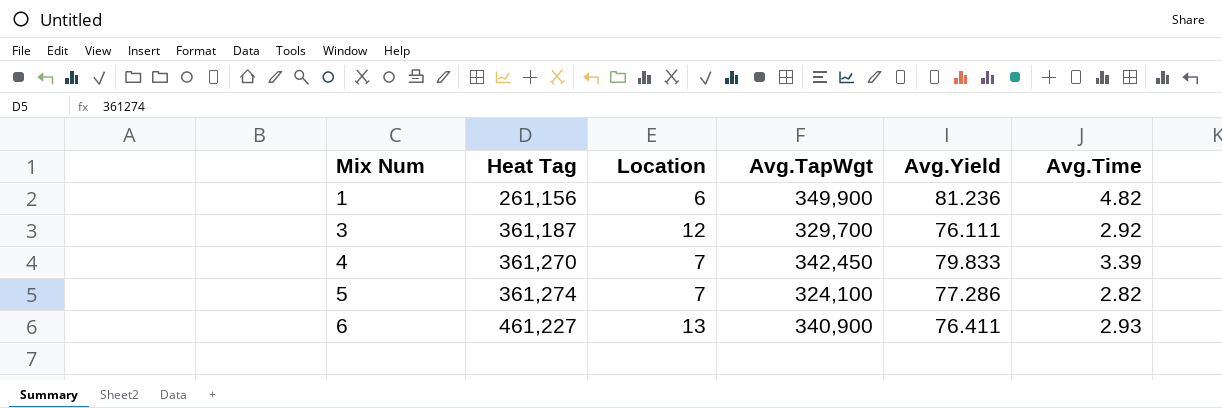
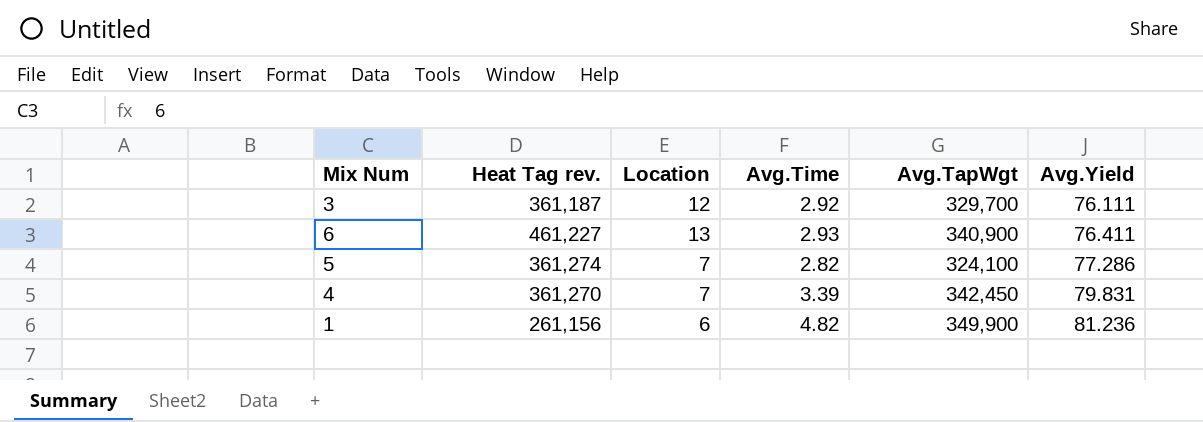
row order: Mix Num ascending -> Avg.Yield ascending
column name: Heat Tag -> Heat Tag rev.
column Avg.Time | position: 6 -> 4
4 | Avg.Yield: 79.833 -> 79.831

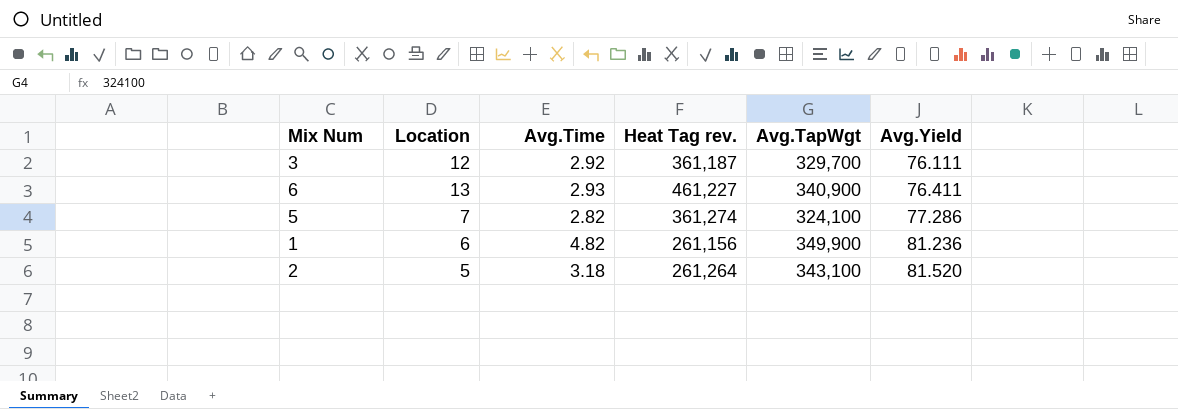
column Heat Tag rev. | position: 2 -> 4
row 4: 361,270 | 7 | 3.39 | 342,450 | 79.831 -> none
row 2: none -> 5 | 3.18 | 261,264 | 343,100 | 81.520

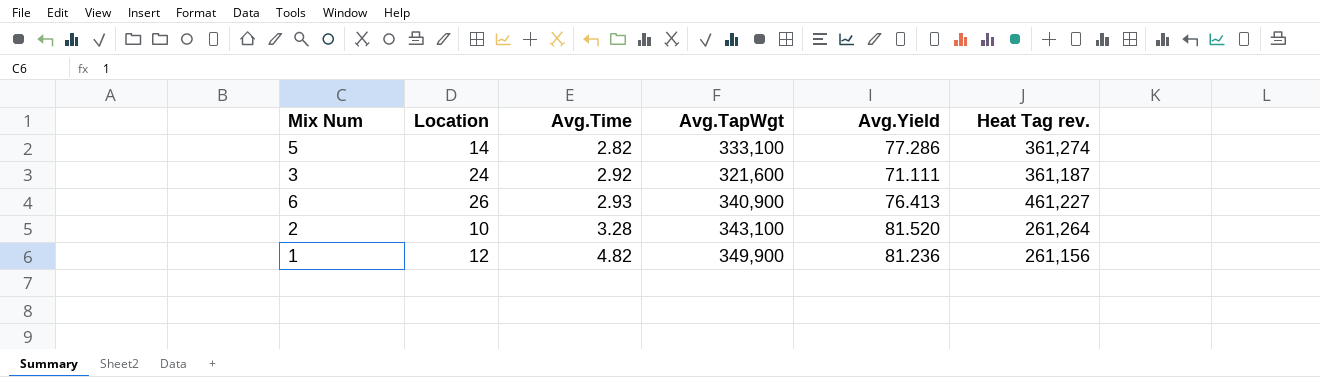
row order: Avg.Yield ascending -> Avg.Time ascending
column Heat Tag rev. | position: 4 -> 6
5 | Location: 7 -> 14
5 | Avg.TapWgt: 324,100 -> 333,100
3 | Location: 12 -> 24
3 | Avg.TapWgt: 329,700 -> 321,600
3 | Avg.Yield: 76.111 -> 71.111
6 | Location: 13 -> 26
6 | Avg.Yield: 76.411 -> 76.413
2 | Location: 5 -> 10
2 | Avg.Time: 3.18 -> 3.28
1 | Location: 6 -> 12

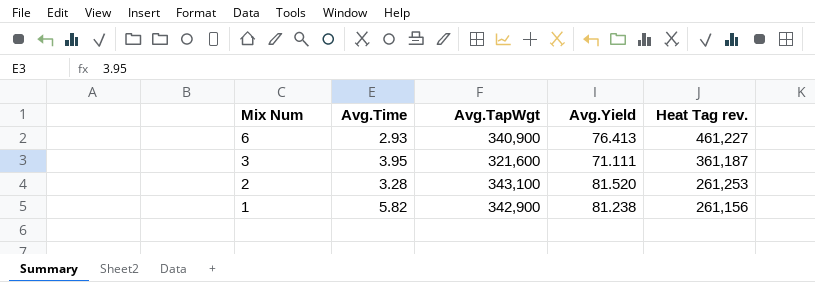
row order: Avg.Time ascending -> Mix Num descending
column Location | position: 2 -> none
row 5: 14 | 2.82 | 333,100 | 77.286 | 361,274 -> none
3 | Avg.Time: 2.92 -> 3.95
2 | Heat Tag rev.: 261,264 -> 261,253
1 | Avg.Time: 4.82 -> 5.82
1 | Avg.TapWgt: 349,900 -> 342,900
1 | Avg.Yield: 81.236 -> 81.238

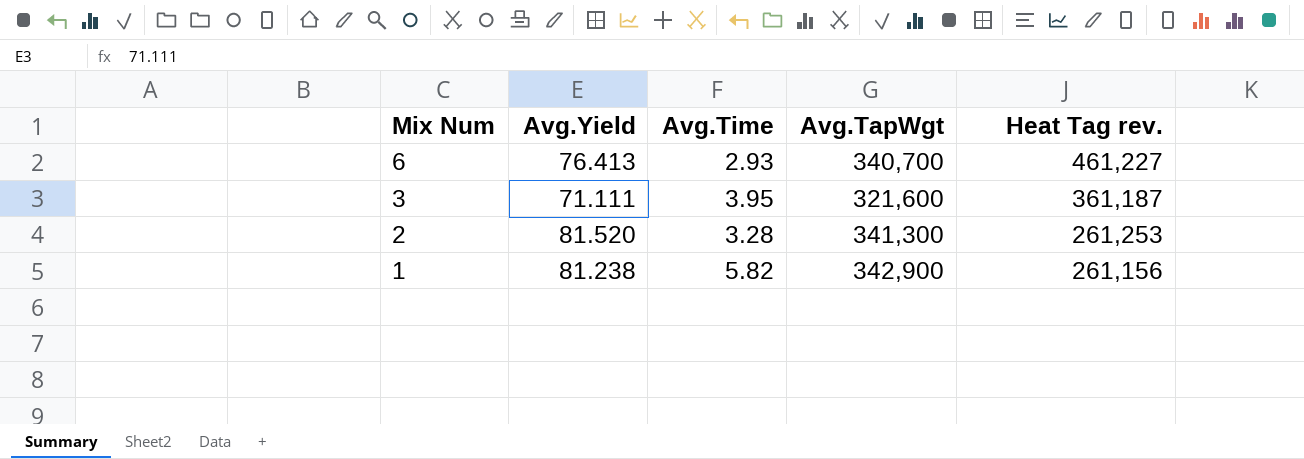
column Avg.Yield | position: 4 -> 2
6 | Avg.TapWgt: 340,900 -> 340,700
2 | Avg.TapWgt: 343,100 -> 341,300

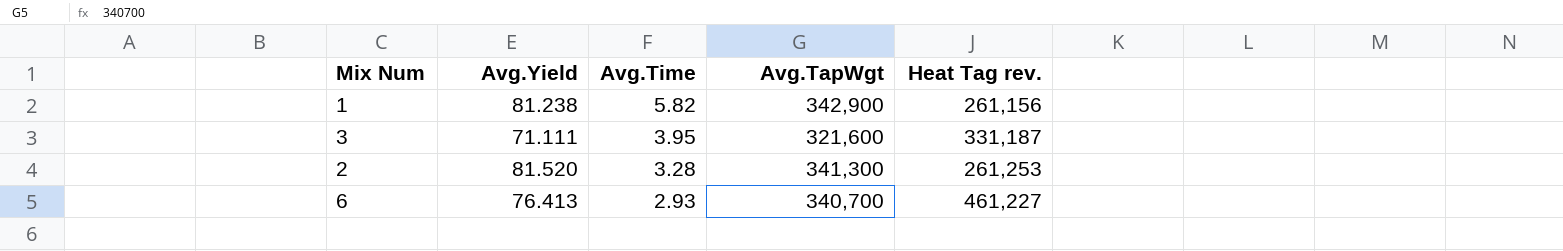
row order: Mix Num descending -> Avg.Time descending
3 | Heat Tag rev.: 361,187 -> 331,187

